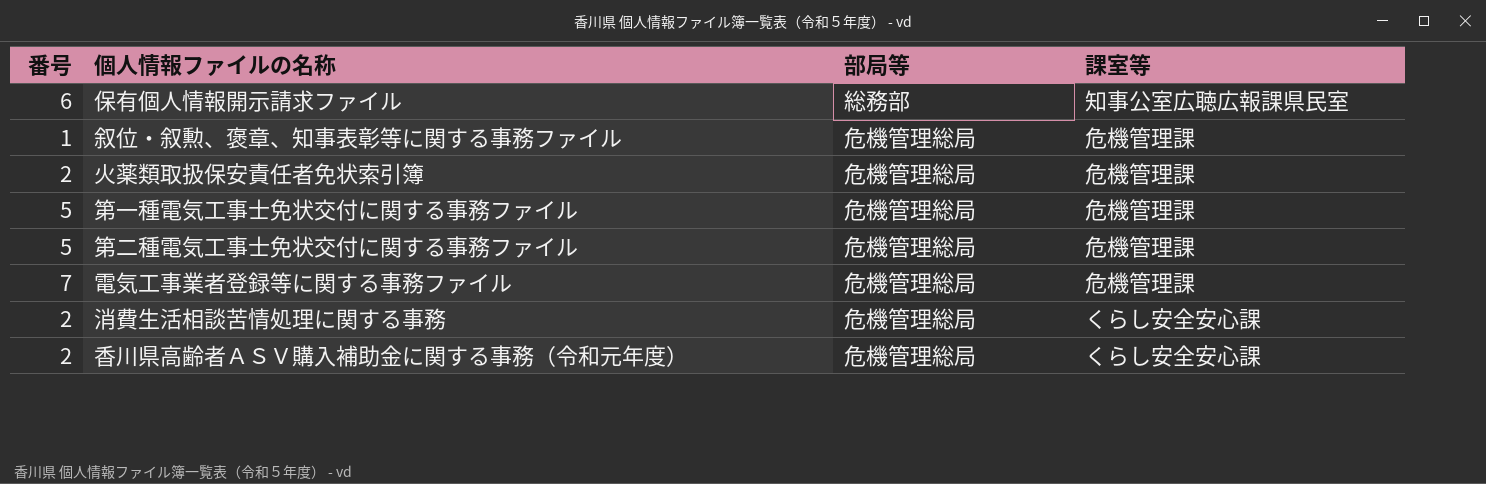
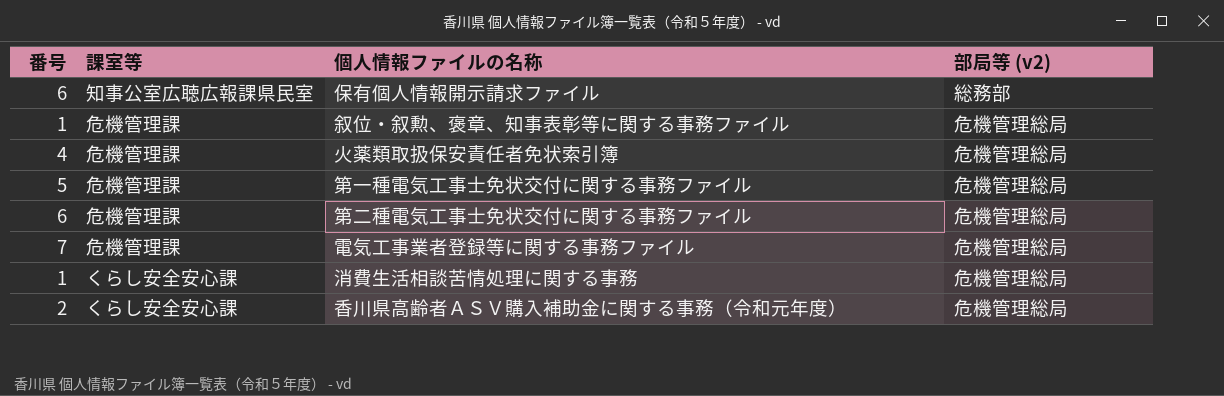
column 課室等 | position: 4 -> 2
column name: 部局等 -> 部局等 (v2)
火薬類取扱保安責任者免状索引簿 | 番号: 2 -> 4
第二種電気工事士免状交付に関する事務ファイル | 番号: 5 -> 6
消費生活相談苦情処理に関する事務 | 番号: 2 -> 1

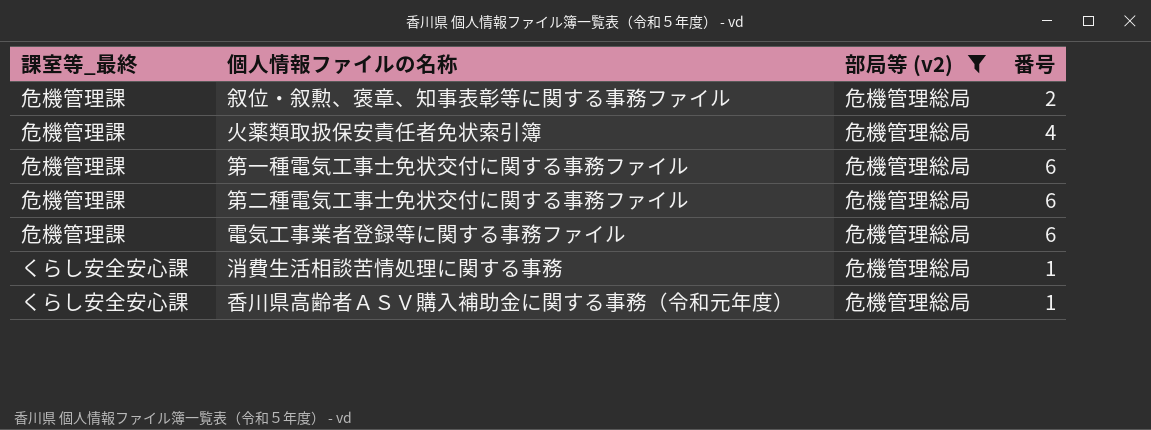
filter: none -> 部局等 (v2) = 危機管理総局
column name: 課室等 -> 課室等_最終
column 番号 | position: 1 -> 4
叙位・叙勲、褒章、知事表彰等に関する事務ファイル | 番号: 1 -> 2
第一種電気工事士免状交付に関する事務ファイル | 番号: 5 -> 6
電気工事業者登録等に関する事務ファイル | 番号: 7 -> 6
香川県高齢者ＡＳＶ購入補助金に関する事務（令和元年度） | 番号: 2 -> 1

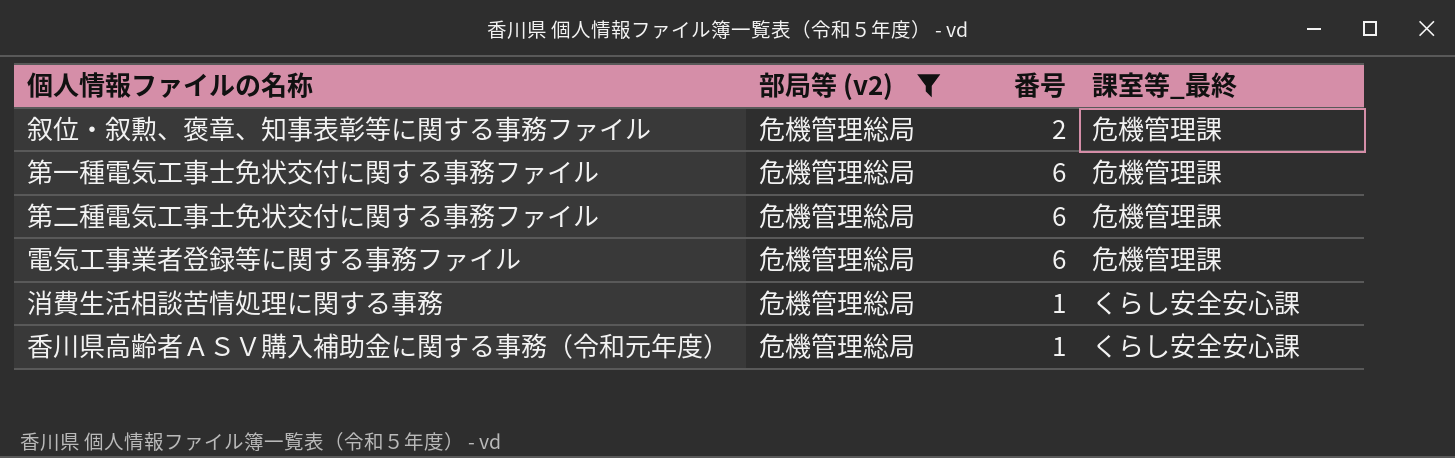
column 課室等_最終 | position: 1 -> 4
row 火薬類取扱保安責任者免状索引簿: 危機管理課 | 危機管理総局 | 4 -> none

